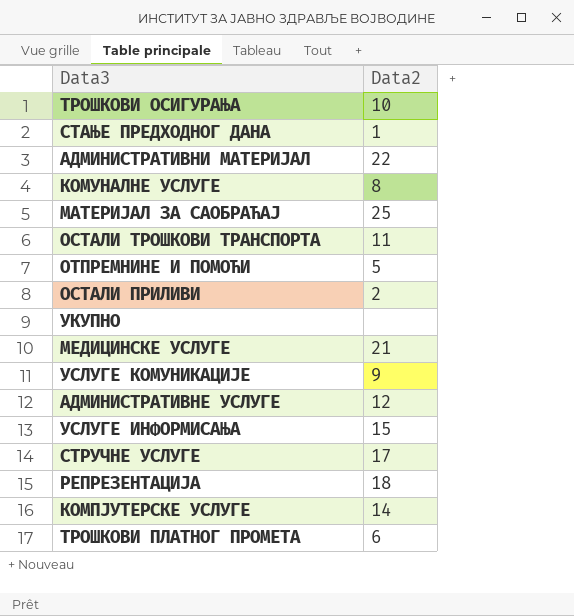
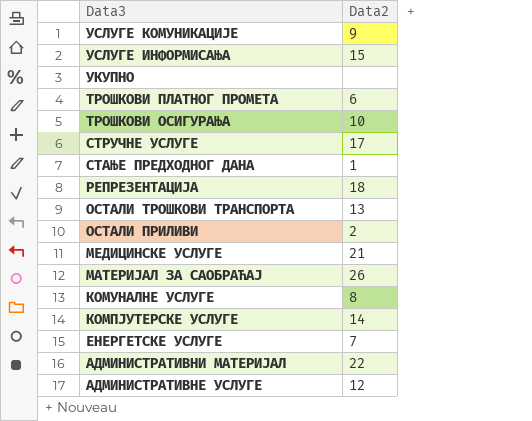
row order: none -> Data3 descending
row ОТПРЕМНИНЕ И ПОМОЋИ: 5 -> none
ОСТАЛИ ТРОШКОВИ ТРАНСПОРТА | Data2: 11 -> 13
МАТЕРИЈАЛ ЗА САОБРАЋАЈ | Data2: 25 -> 26
row ЕНЕРГЕТСКЕ УСЛУГЕ: none -> 7

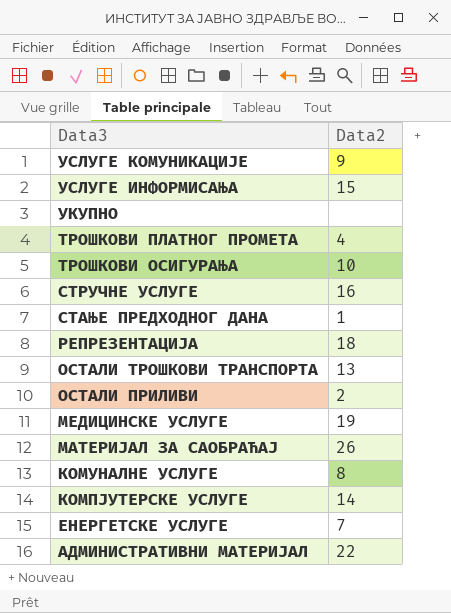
row АДМИНИСТРАТИВНЕ УСЛУГЕ: 12 -> none
ТРОШКОВИ ПЛАТНОГ ПРОМЕТА | Data2: 6 -> 4
СТРУЧНЕ УСЛУГЕ | Data2: 17 -> 16
МЕДИЦИНСКЕ УСЛУГЕ | Data2: 21 -> 19

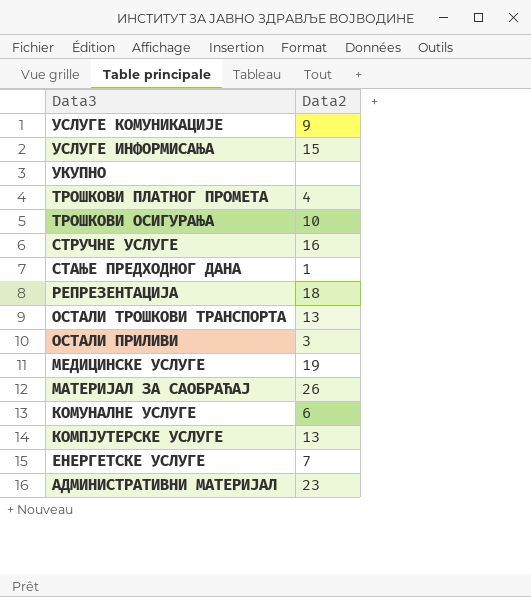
ОСТАЛИ ПРИЛИВИ | Data2: 2 -> 3
КОМУНАЛНЕ УСЛУГЕ | Data2: 8 -> 6
КОМПЈУТЕРСКЕ УСЛУГЕ | Data2: 14 -> 13
АДМИНИСТРАТИВНИ МАТЕРИЈАЛ | Data2: 22 -> 23

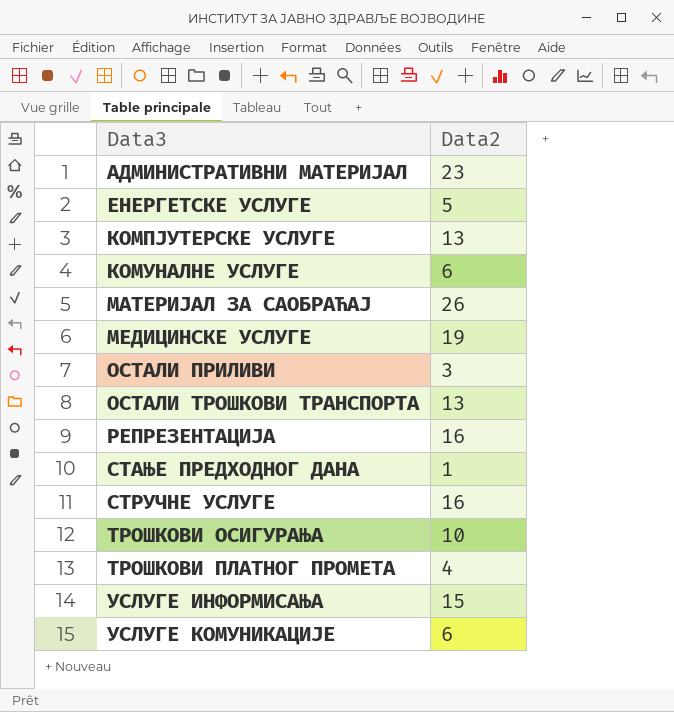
row order: Data3 descending -> Data3 ascending
row УКУПНО: none -> none
ЕНЕРГЕТСКЕ УСЛУГЕ | Data2: 7 -> 5
РЕПРЕЗЕНТАЦИЈА | Data2: 18 -> 16
УСЛУГЕ КОМУНИКАЦИЈЕ | Data2: 9 -> 6

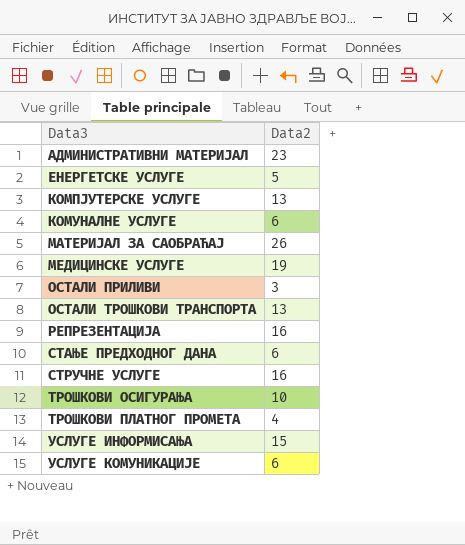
СТАЊЕ ПРЕДХОДНОГ ДАНА | Data2: 1 -> 6

